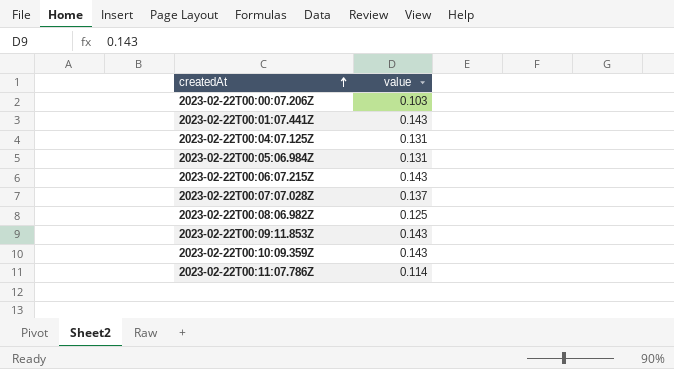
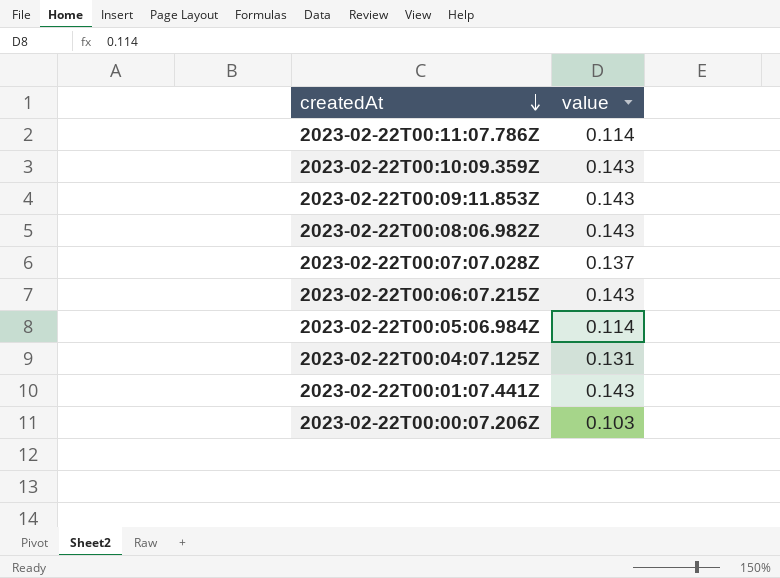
row order: createdAt ascending -> createdAt descending
2023-02-22T00:08:06.982Z | value: 0.125 -> 0.143
2023-02-22T00:05:06.984Z | value: 0.131 -> 0.114

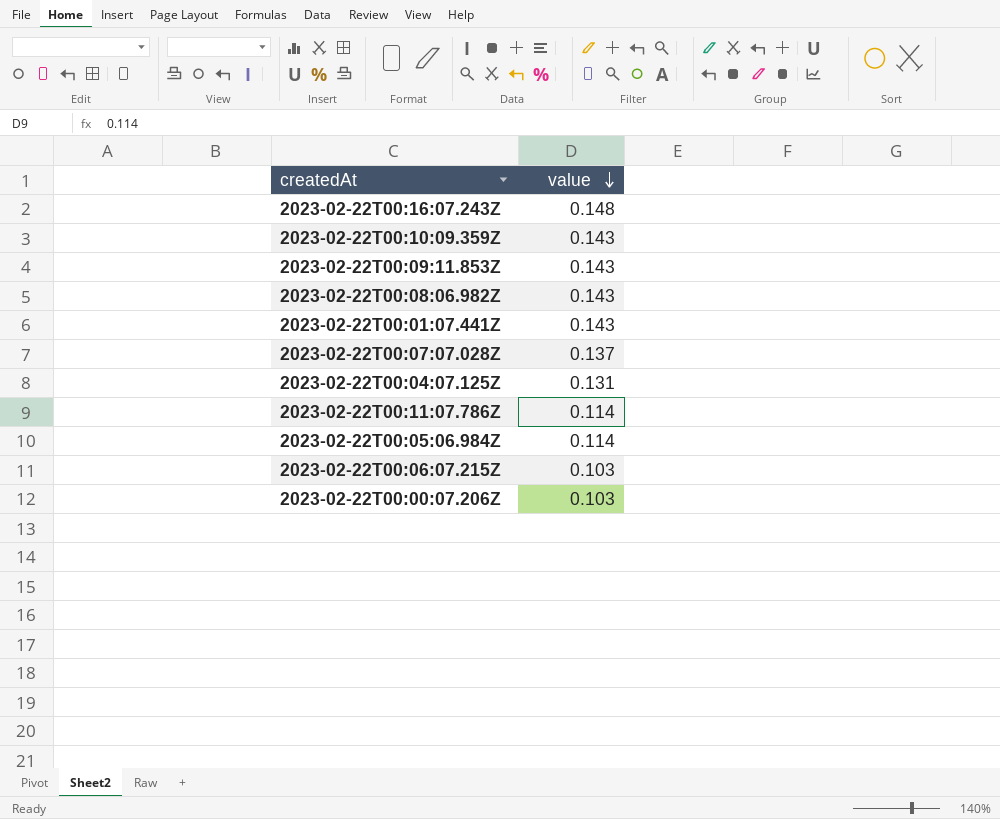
row order: createdAt descending -> value descending
row 2023-02-22T00:16:07.243Z: none -> 0.148
2023-02-22T00:06:07.215Z | value: 0.143 -> 0.103

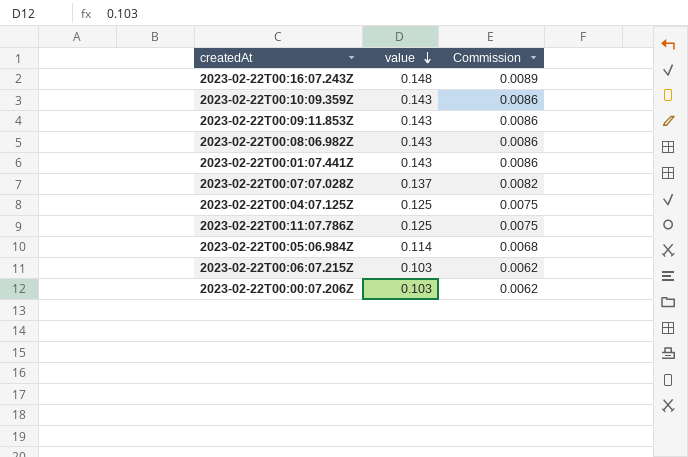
column Commission | formula: none -> [value] * 0.06
2023-02-22T00:04:07.125Z | value: 0.131 -> 0.125
2023-02-22T00:11:07.786Z | value: 0.114 -> 0.125

